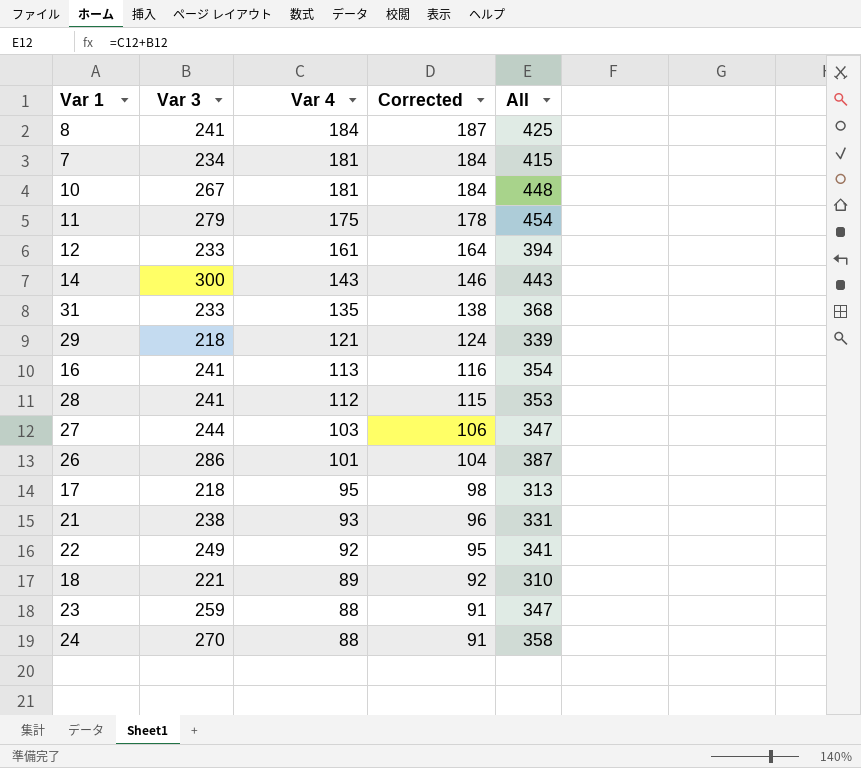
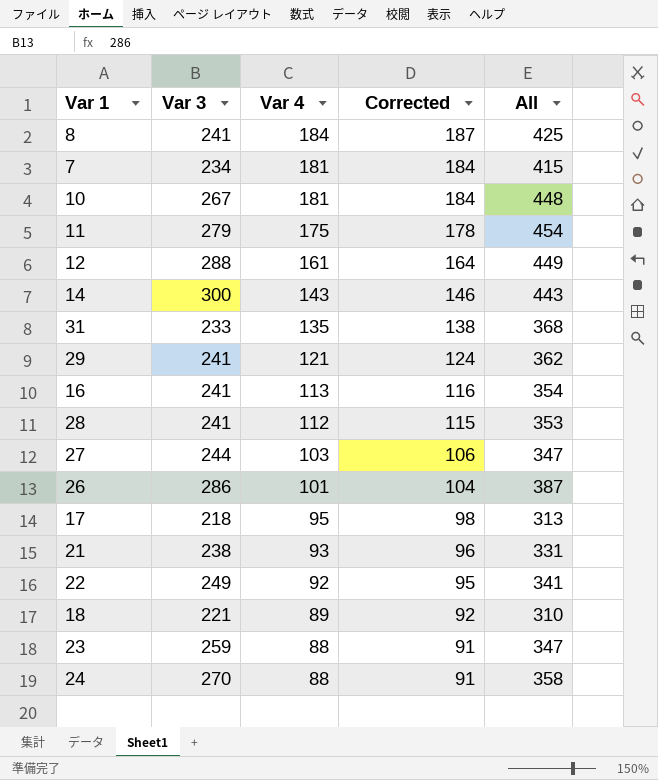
12 | Var 3: 233 -> 288
12 | All: 394 -> 449
29 | Var 3: 218 -> 241
29 | All: 339 -> 362

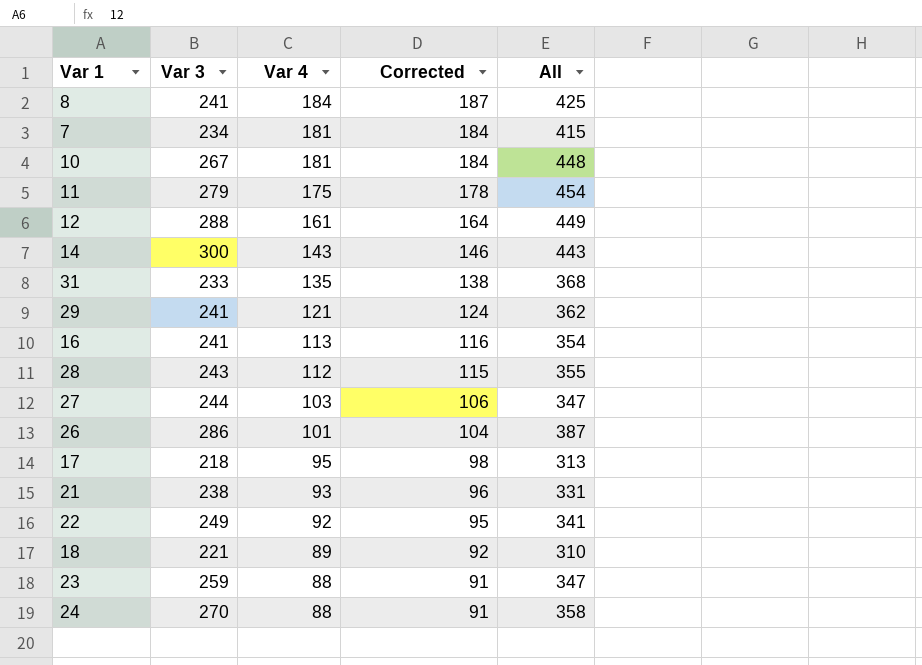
28 | Var 3: 241 -> 243
28 | All: 353 -> 355

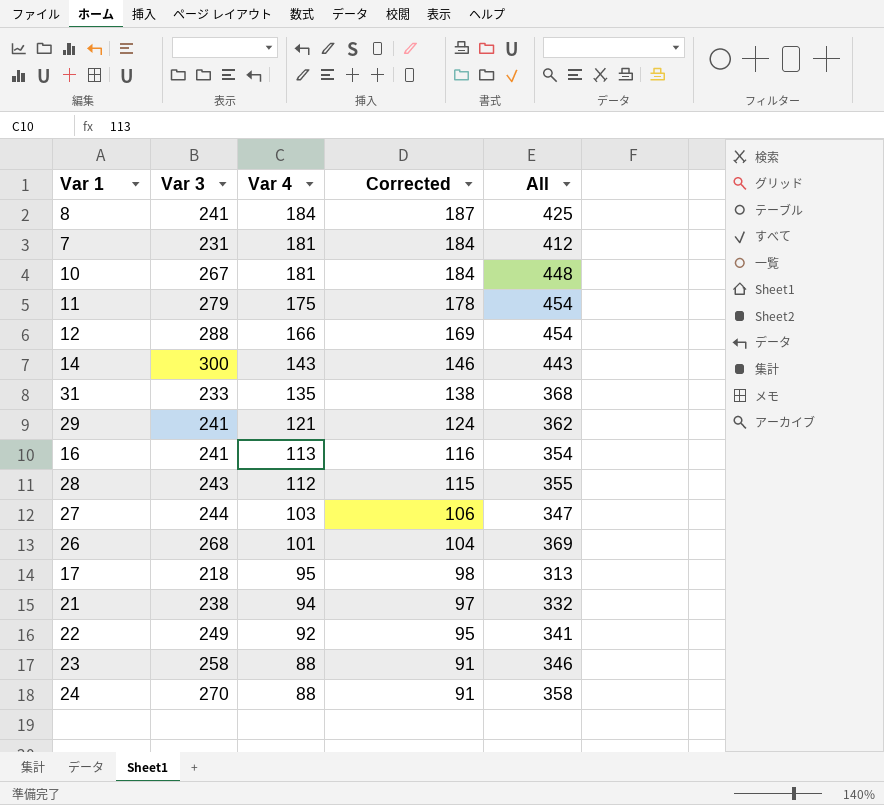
row 18: 221 | 89 | 92 | 310 -> none
7 | Var 3: 234 -> 231
7 | All: 415 -> 412
12 | Var 4: 161 -> 166
12 | Corrected: 164 -> 169
12 | All: 449 -> 454
26 | Var 3: 286 -> 268
26 | All: 387 -> 369
21 | Var 4: 93 -> 94
21 | Corrected: 96 -> 97
21 | All: 331 -> 332
23 | Var 3: 259 -> 258
23 | All: 347 -> 346

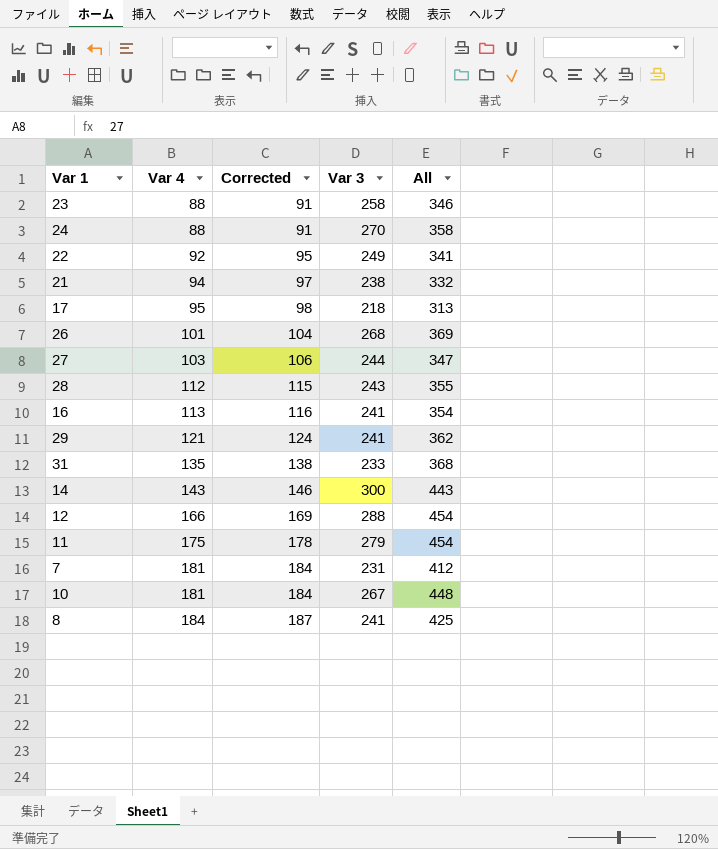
row order: Var 4 descending -> Var 4 ascending
column Var 3 | position: 2 -> 4

